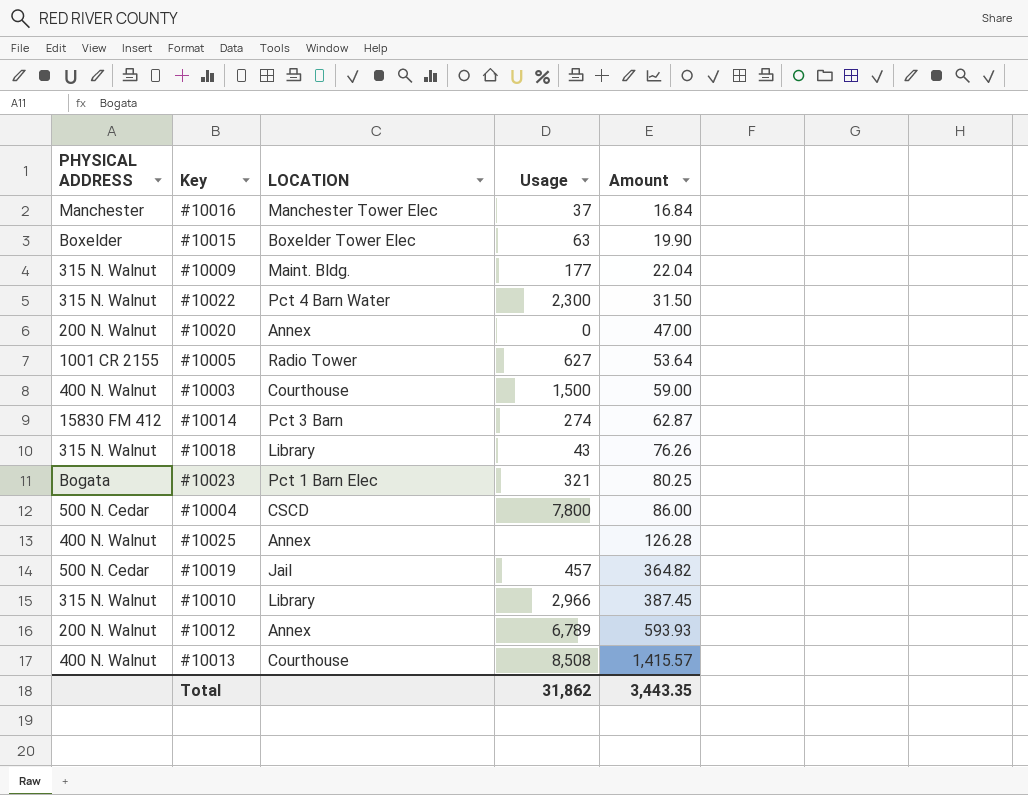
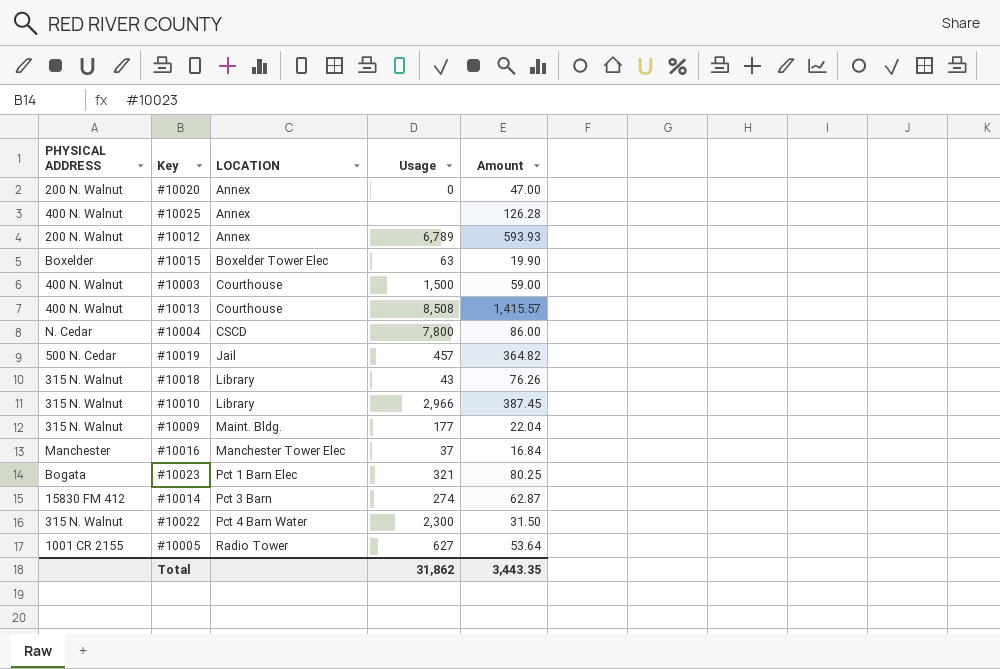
row order: Amount ascending -> LOCATION ascending
#10004 | PHYSICAL ADDRESS: 500 N. Cedar -> N. Cedar

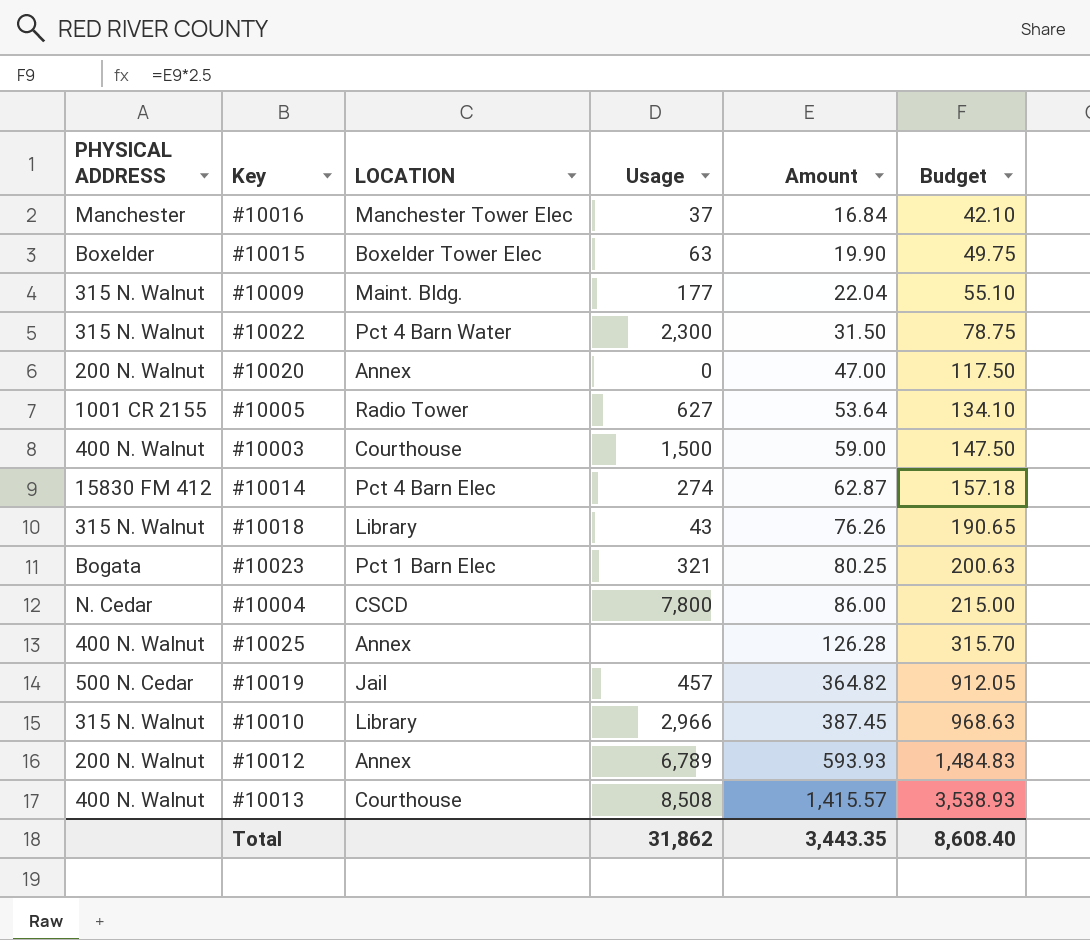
row order: LOCATION ascending -> Amount ascending
column Budget | formula: none -> [Amount] * 2.5
#10014 | LOCATION: Pct 3 Barn -> Pct 4 Barn Elec

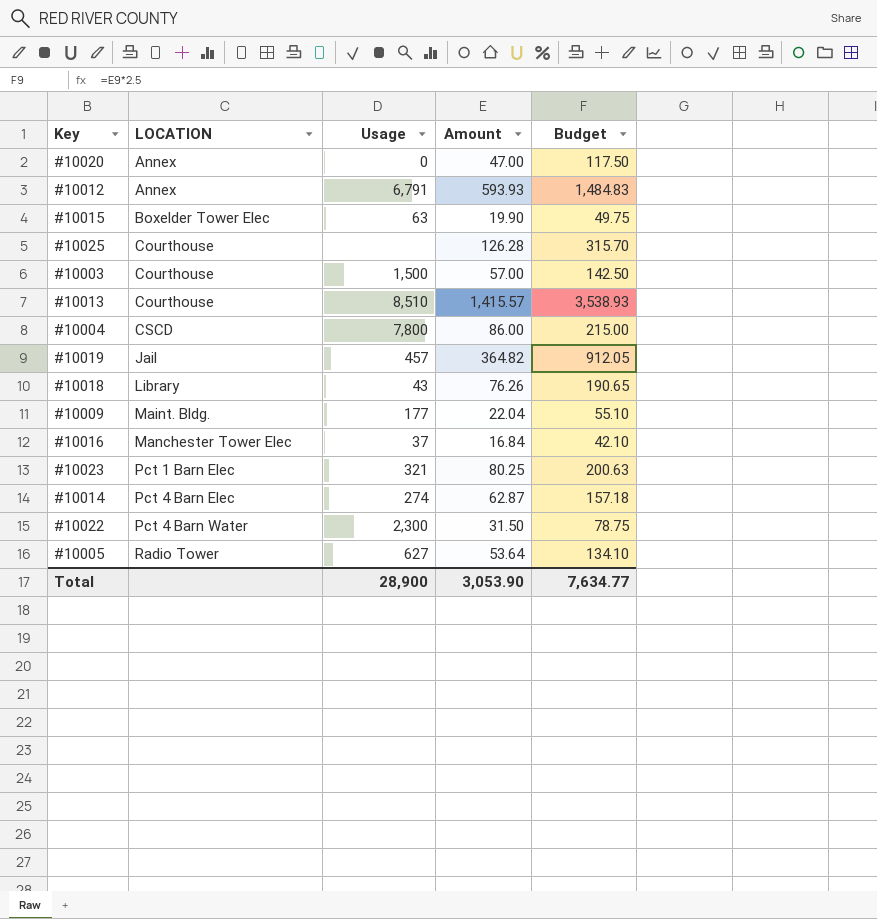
row order: Amount ascending -> LOCATION ascending
column PHYSICAL ADDRESS | position: 1 -> none
row #10010: 315 N. Walnut | Library | 2,966 | 387.45 | 968.63 -> none
#10012 | Usage: 6,789 -> 6,791
#10025 | LOCATION: Annex -> Courthouse
#10003 | Amount: 59.00 -> 57.00
#10003 | Budget: 147.50 -> 142.50
#10013 | Usage: 8,508 -> 8,510
Total | Usage: 31,862 -> 28,900
Total | Amount: 3,443.35 -> 3,053.90
Total | Budget: 8,608.40 -> 7,634.77

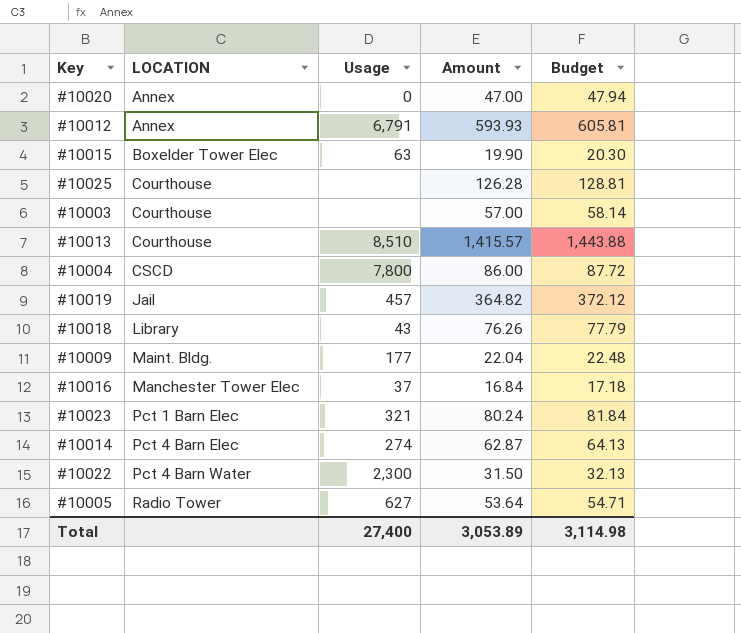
column Budget | formula: [Amount] * 2.5 -> [Amount] * 1.02
#10003 | Usage: 1,500 -> none
#10023 | Amount: 80.25 -> 80.24
Total | Usage: 28,900 -> 27,400
Total | Amount: 3,053.90 -> 3,053.89
Total | Budget: 7,634.77 -> 3,114.98

